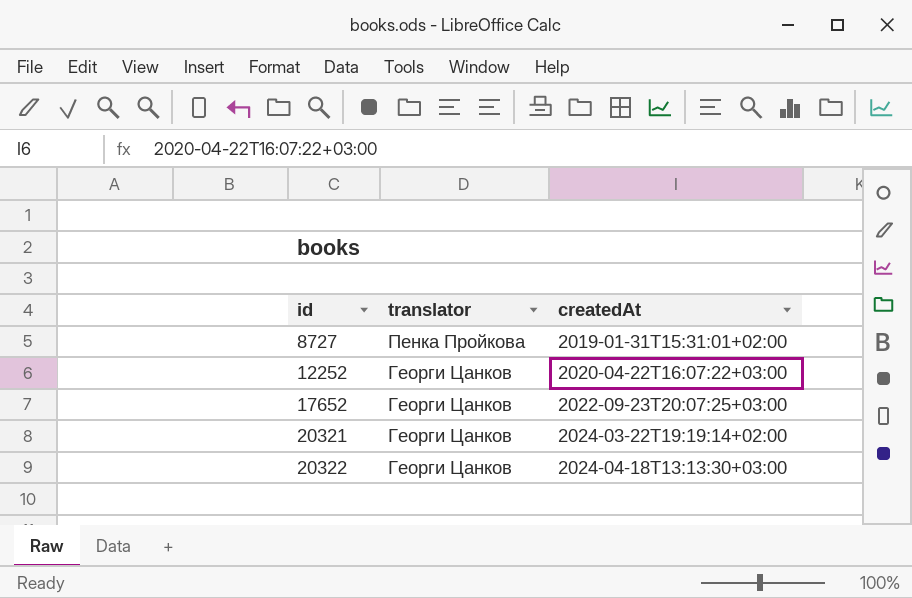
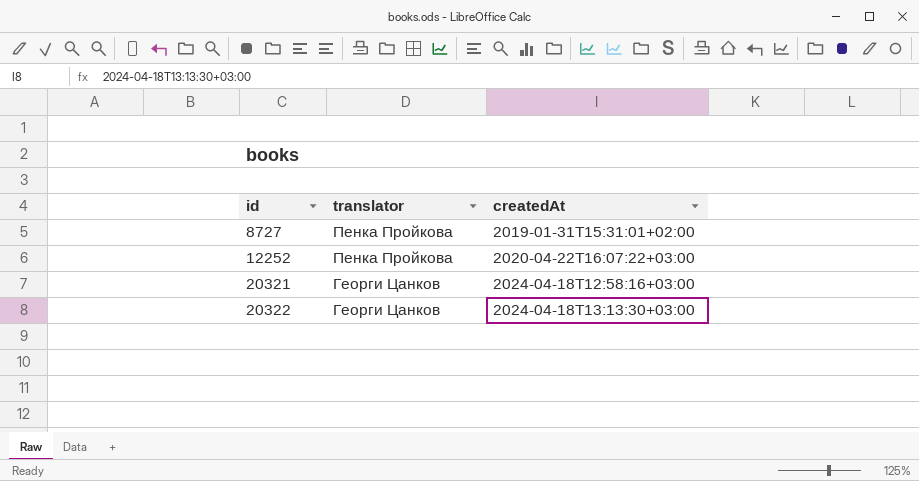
row 17652: Георги Цанков | 2022-09-23T20:07:25+03:00 -> none
12252 | translator: Георги Цанков -> Пенка Пройкова
20321 | createdAt: 2024-03-22T19:19:14+02:00 -> 2024-04-18T12:58:16+03:00

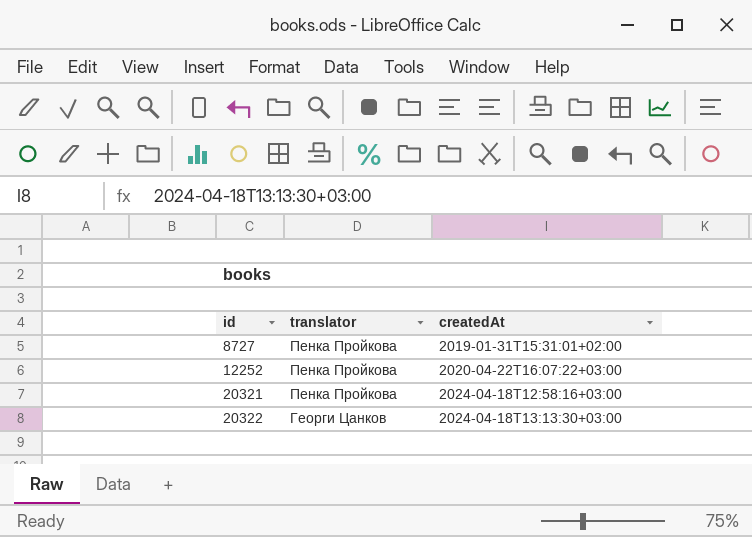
20321 | translator: Георги Цанков -> Пенка Пройкова

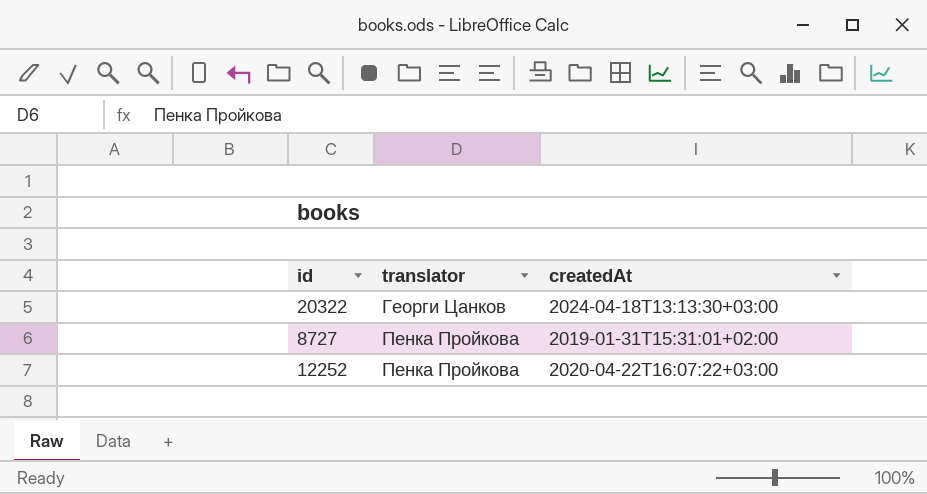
row order: id ascending -> translator ascending
row 20321: Пенка Пройкова | 2024-04-18T12:58:16+03:00 -> none

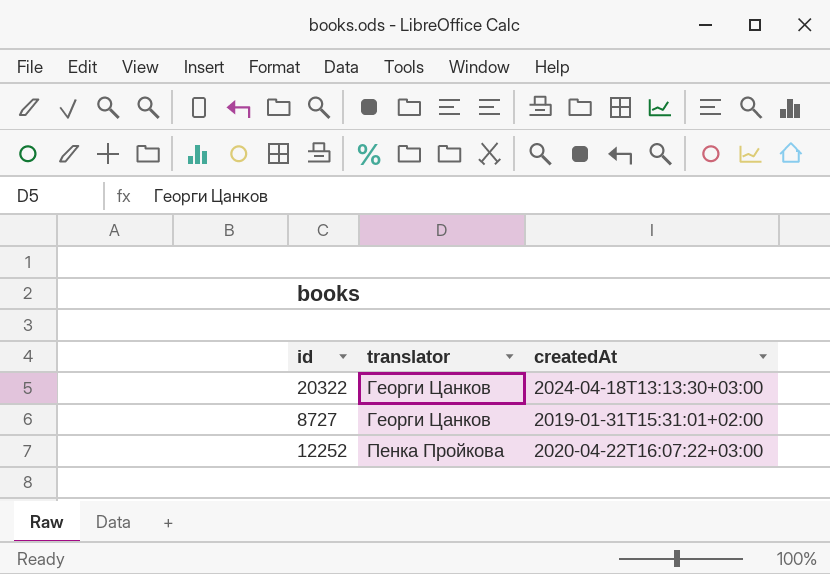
8727 | translator: Пенка Пройкова -> Георги Цанков

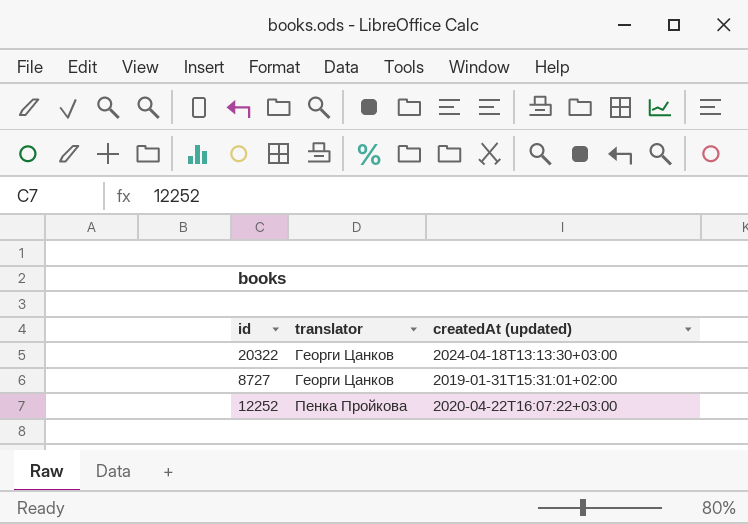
column name: createdAt -> createdAt (updated)

